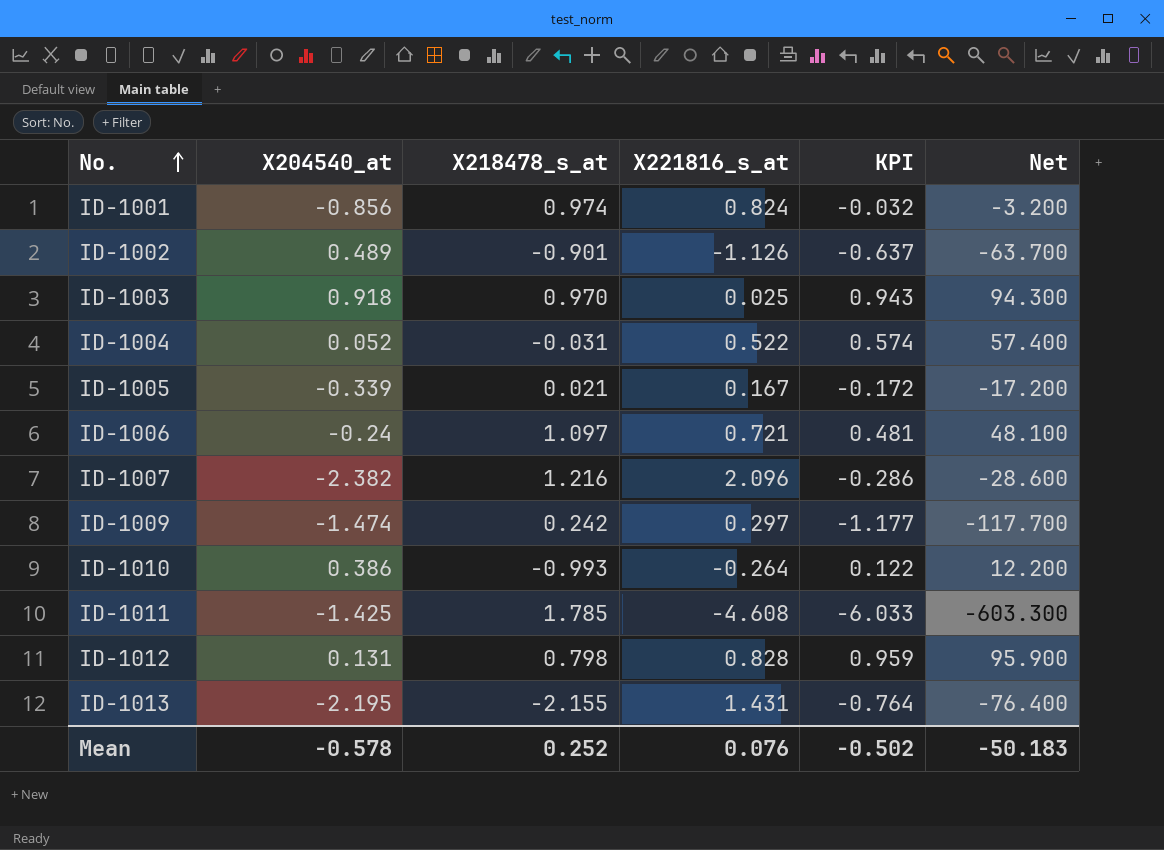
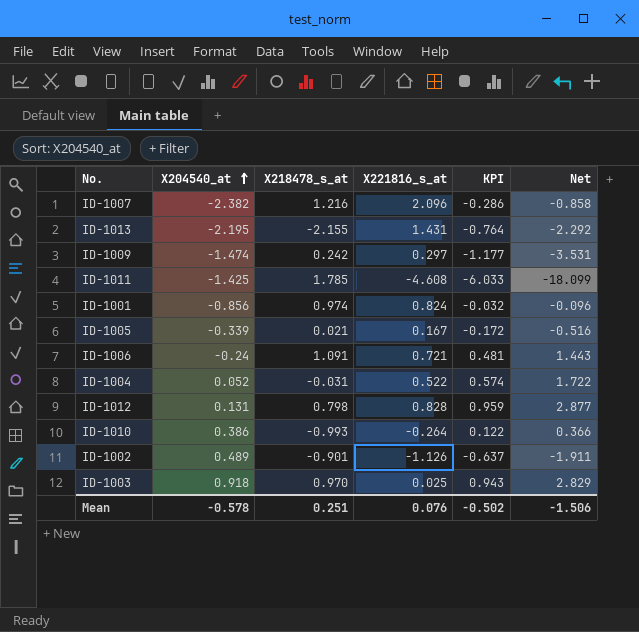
row order: No. ascending -> X204540_at ascending
column Net | formula: [KPI] * 100 -> [KPI] * 3
ID-1006 | X218478_s_at: 1.097 -> 1.091
Mean | X218478_s_at: 0.252 -> 0.251
Mean | Net: -50.183 -> -1.506

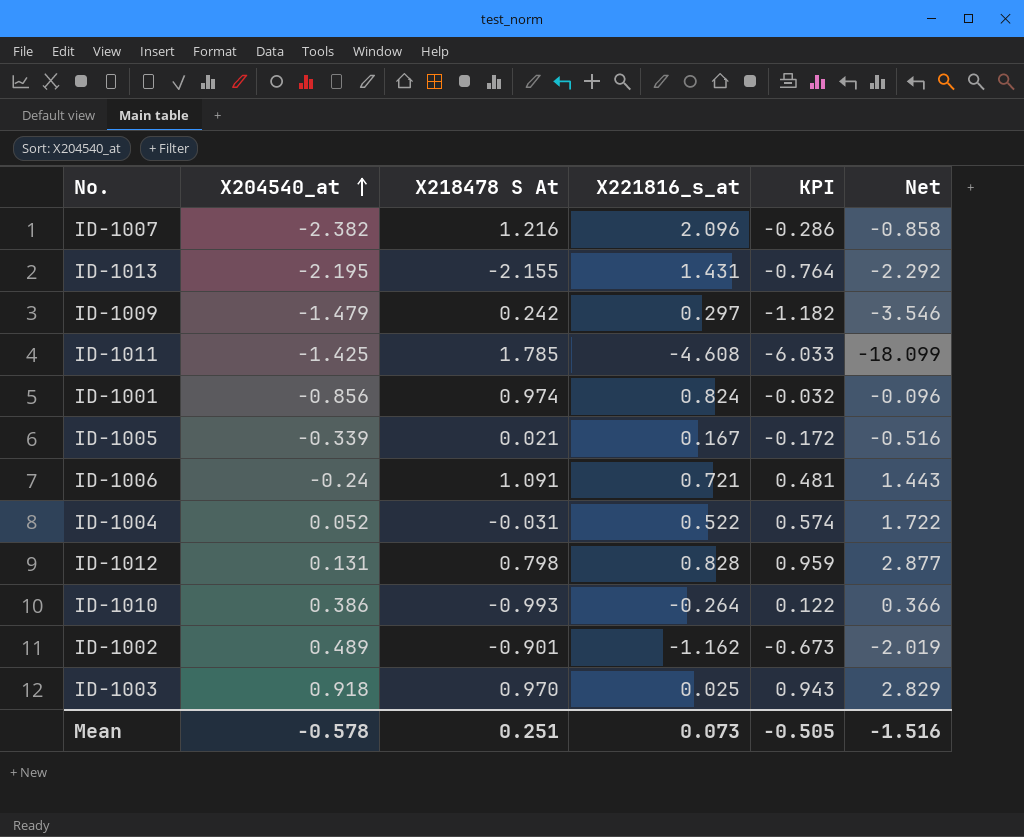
column name: X218478_s_at -> X218478 S At
ID-1009 | X204540_at: -1.474 -> -1.479
ID-1009 | KPI: -1.177 -> -1.182
ID-1009 | Net: -3.531 -> -3.546
ID-1002 | X221816_s_at: -1.126 -> -1.162
ID-1002 | KPI: -0.637 -> -0.673
ID-1002 | Net: -1.911 -> -2.019
Mean | X221816_s_at: 0.076 -> 0.073
Mean | KPI: -0.502 -> -0.505
Mean | Net: -1.506 -> -1.516

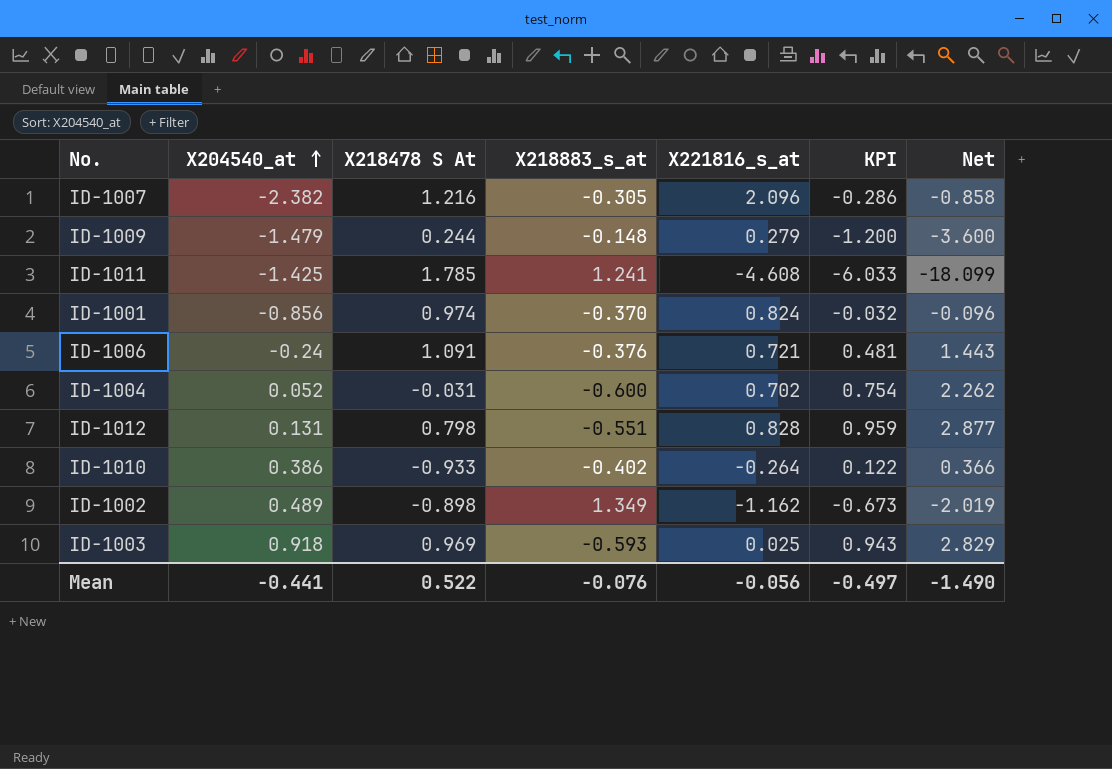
column X218883_s_at | position: none -> 4
row ID-1013: -2.195 | -2.155 | 1.431 | -0.764 | -2.292 -> none
row ID-1005: -0.339 | 0.021 | 0.167 | -0.172 | -0.516 -> none
ID-1009 | X218478 S At: 0.242 -> 0.244
ID-1009 | X221816_s_at: 0.297 -> 0.279
ID-1009 | KPI: -1.182 -> -1.200
ID-1009 | Net: -3.546 -> -3.600
ID-1004 | X221816_s_at: 0.522 -> 0.702
ID-1004 | KPI: 0.574 -> 0.754
ID-1004 | Net: 1.722 -> 2.262
ID-1010 | X218478 S At: -0.993 -> -0.933
ID-1002 | X218478 S At: -0.901 -> -0.898
ID-1003 | X218478 S At: 0.970 -> 0.969
Mean | X204540_at: -0.578 -> -0.441
Mean | X218478 S At: 0.251 -> 0.522
Mean | X221816_s_at: 0.073 -> -0.056
Mean | KPI: -0.505 -> -0.497
Mean | Net: -1.516 -> -1.490

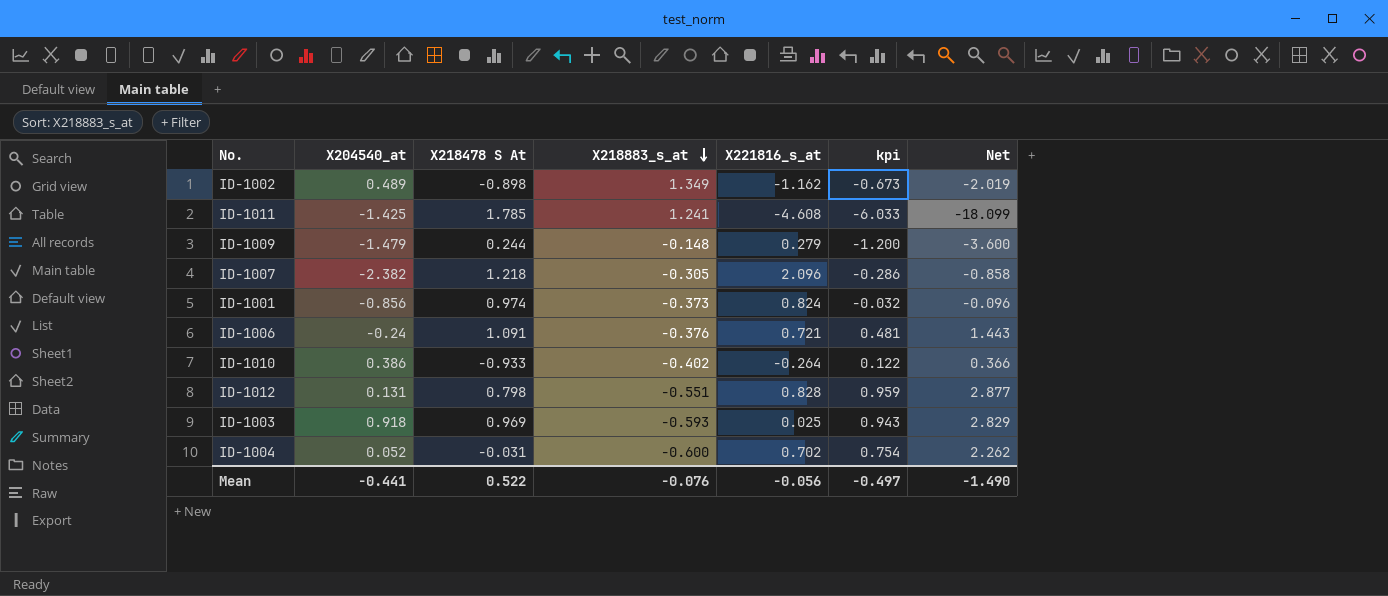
row order: X204540_at ascending -> X218883_s_at descending
column name: KPI -> kpi
ID-1007 | X218478 S At: 1.216 -> 1.218
ID-1001 | X218883_s_at: -0.370 -> -0.373

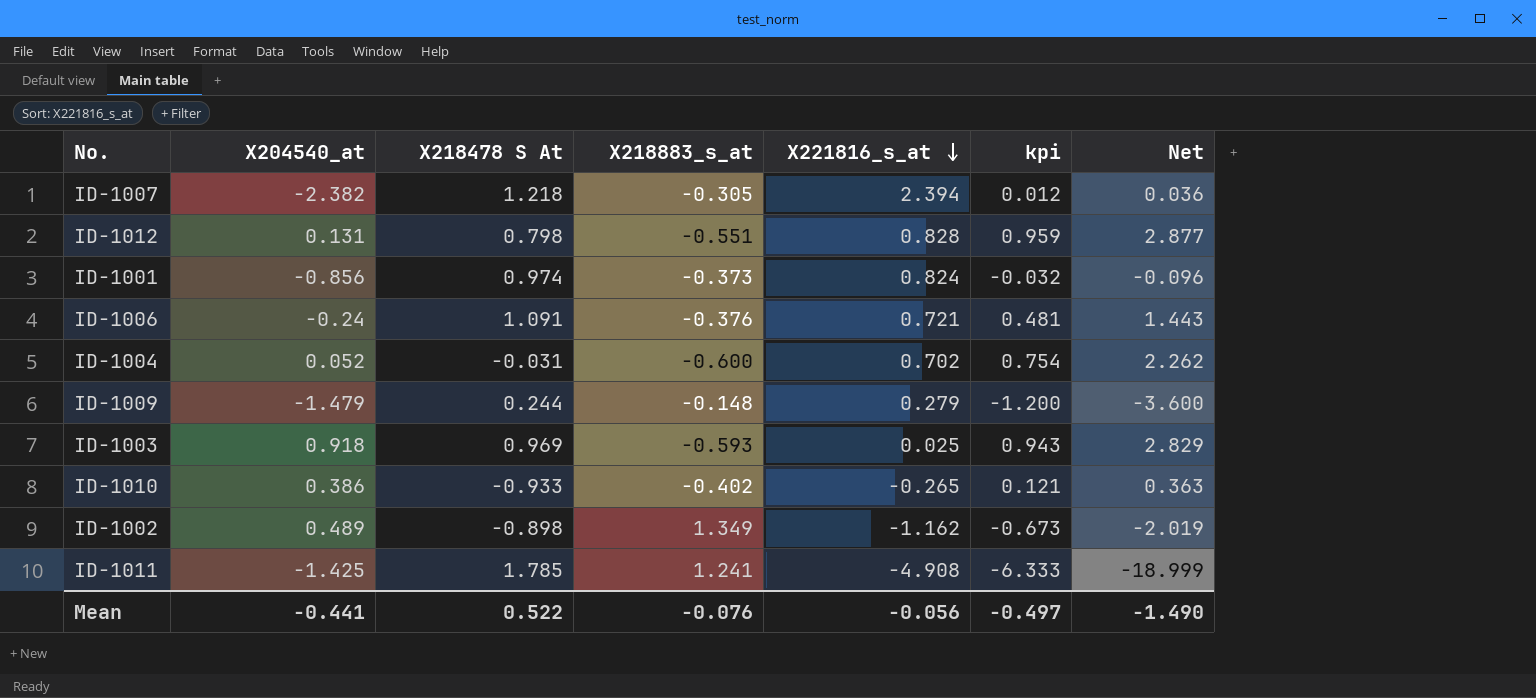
row order: X218883_s_at descending -> X221816_s_at descending
ID-1007 | X221816_s_at: 2.096 -> 2.394
ID-1007 | kpi: -0.286 -> 0.012
ID-1007 | Net: -0.858 -> 0.036
ID-1010 | X221816_s_at: -0.264 -> -0.265
ID-1010 | kpi: 0.122 -> 0.121
ID-1010 | Net: 0.366 -> 0.363
ID-1011 | X221816_s_at: -4.608 -> -4.908
ID-1011 | kpi: -6.033 -> -6.333
ID-1011 | Net: -18.099 -> -18.999

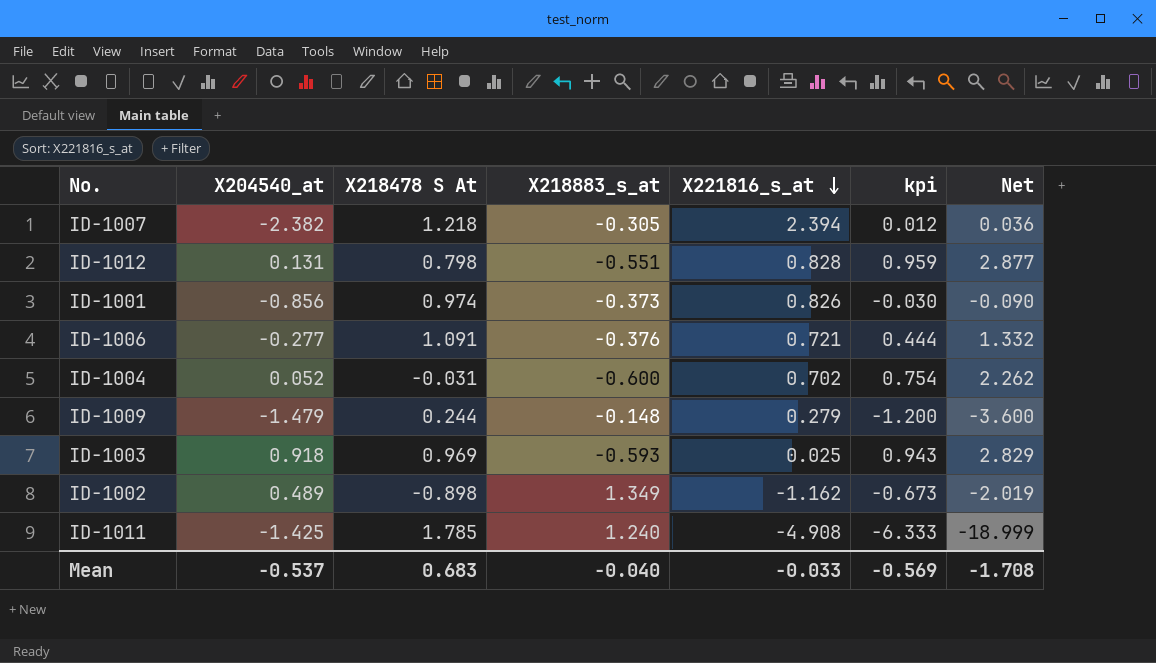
row ID-1010: 0.386 | -0.933 | -0.402 | -0.265 | 0.121 | 0.363 -> none
ID-1001 | X221816_s_at: 0.824 -> 0.826
ID-1001 | kpi: -0.032 -> -0.030
ID-1001 | Net: -0.096 -> -0.090
ID-1006 | X204540_at: -0.24 -> -0.277
ID-1006 | kpi: 0.481 -> 0.444
ID-1006 | Net: 1.443 -> 1.332
ID-1011 | X218883_s_at: 1.241 -> 1.240
Mean | X204540_at: -0.441 -> -0.537
Mean | X218478 S At: 0.522 -> 0.683
Mean | X218883_s_at: -0.076 -> -0.040
Mean | X221816_s_at: -0.056 -> -0.033
Mean | kpi: -0.497 -> -0.569
Mean | Net: -1.490 -> -1.708

